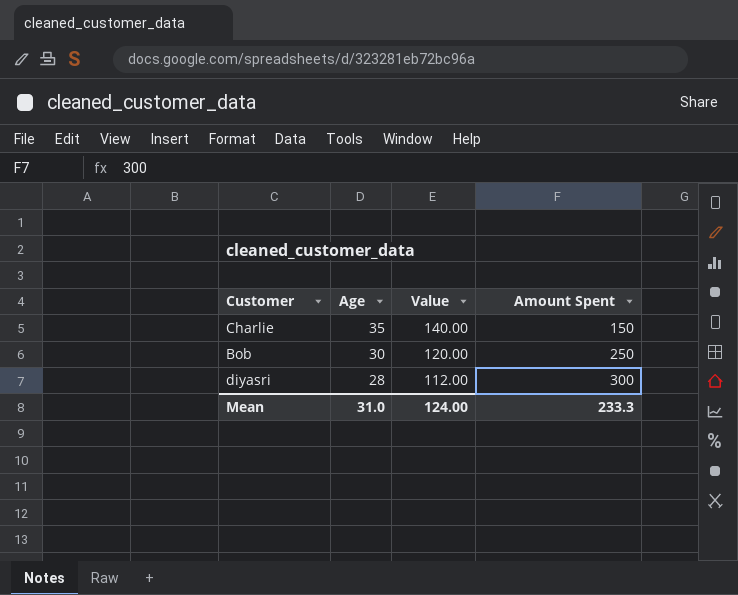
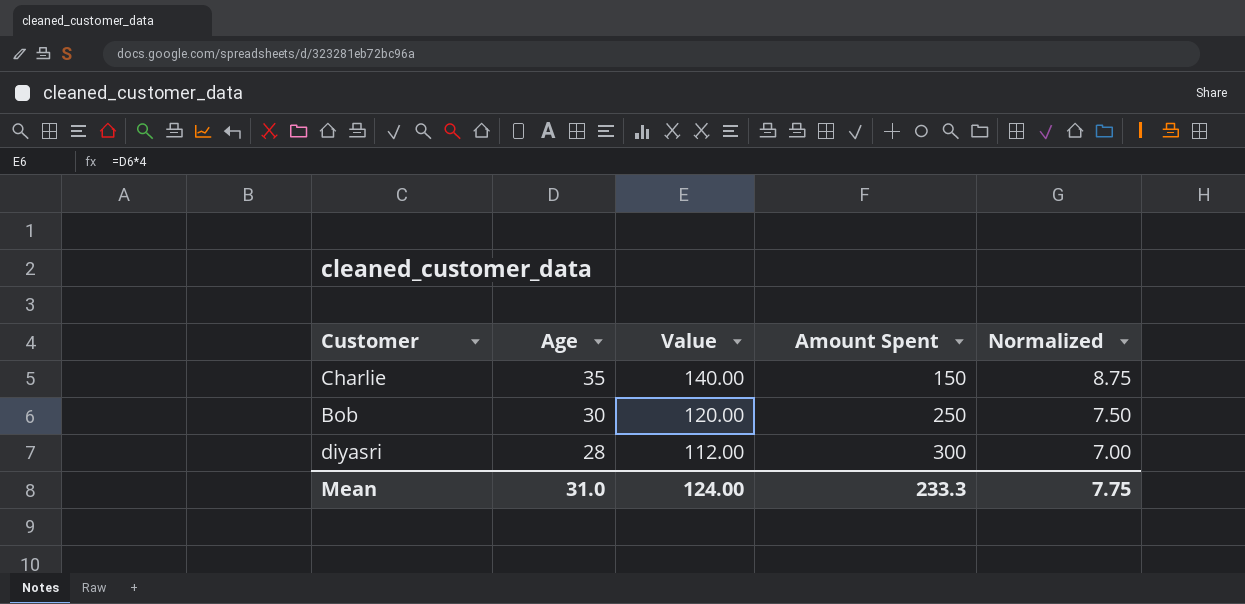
column Normalized | formula: none -> [Age] * 0.25

